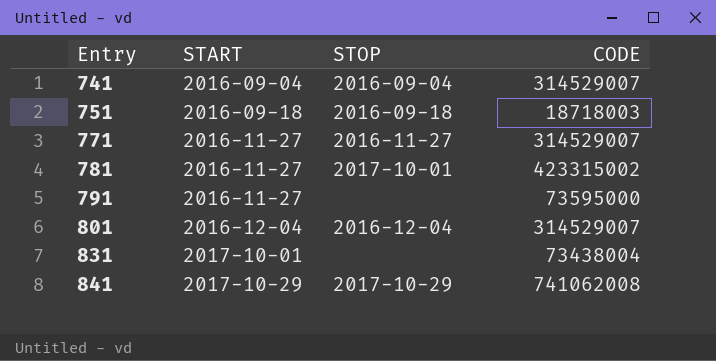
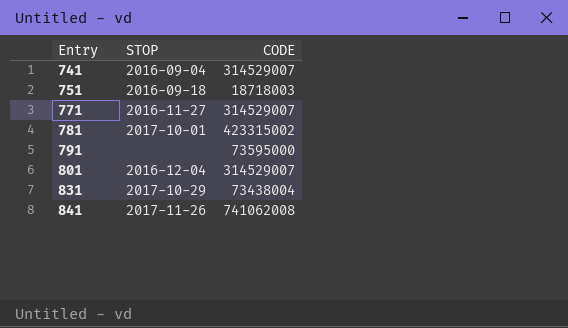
column START | position: 2 -> none
831 | STOP: none -> 2017-10-29
841 | STOP: 2017-10-29 -> 2017-11-26

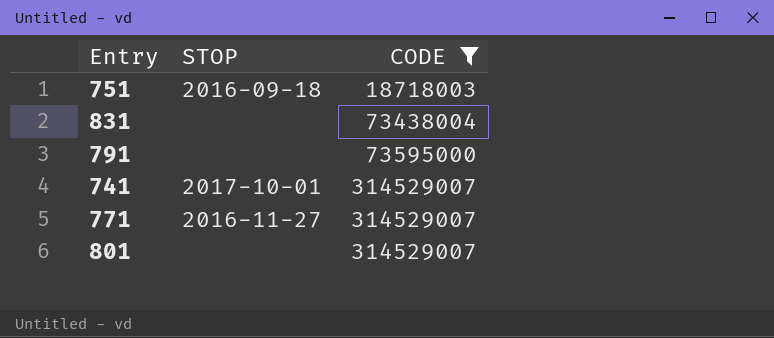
filter: none -> CODE <= 314529007
row order: Entry ascending -> CODE ascending
831 | STOP: 2017-10-29 -> none
741 | STOP: 2016-09-04 -> 2017-10-01
801 | STOP: 2016-12-04 -> none

